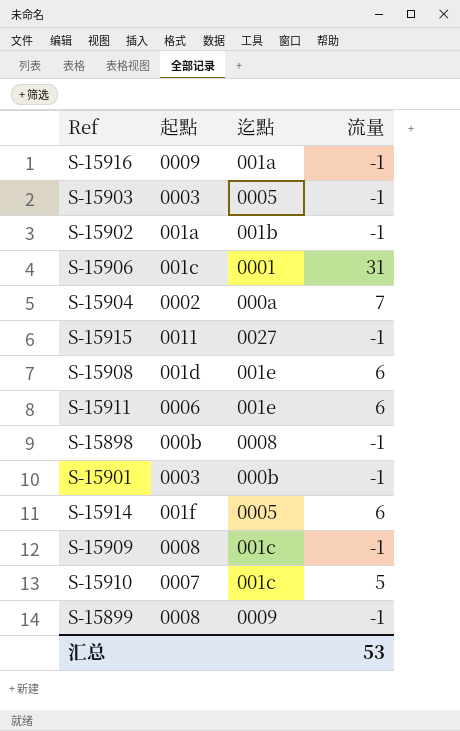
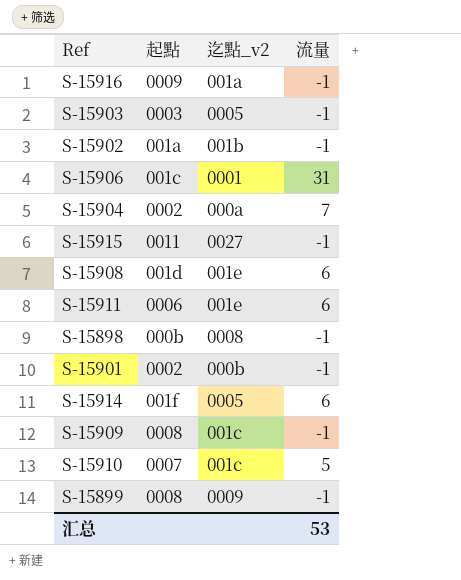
column name: 迄點 -> 迄點_v2
S-15901 | 起點: 0003 -> 0002

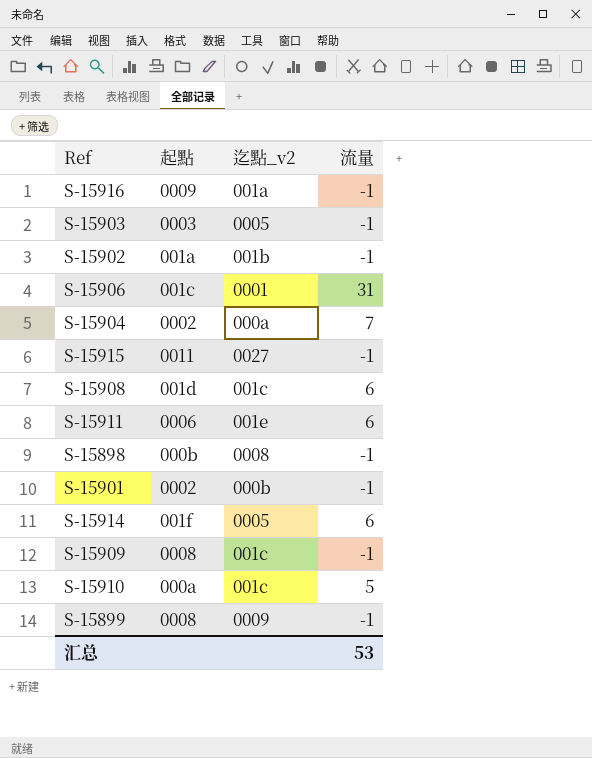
S-15908 | 迄點_v2: 001e -> 001c
S-15910 | 起點: 0007 -> 000a

